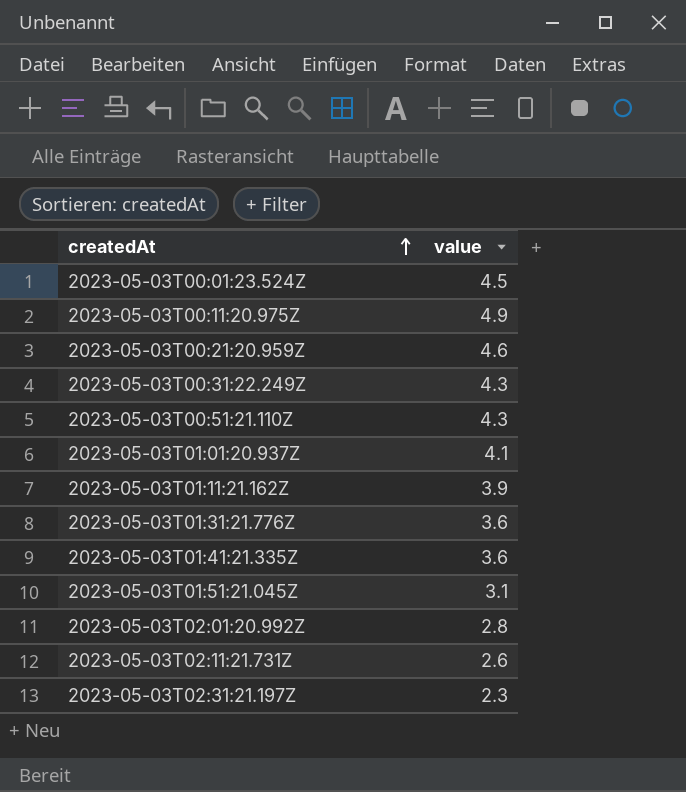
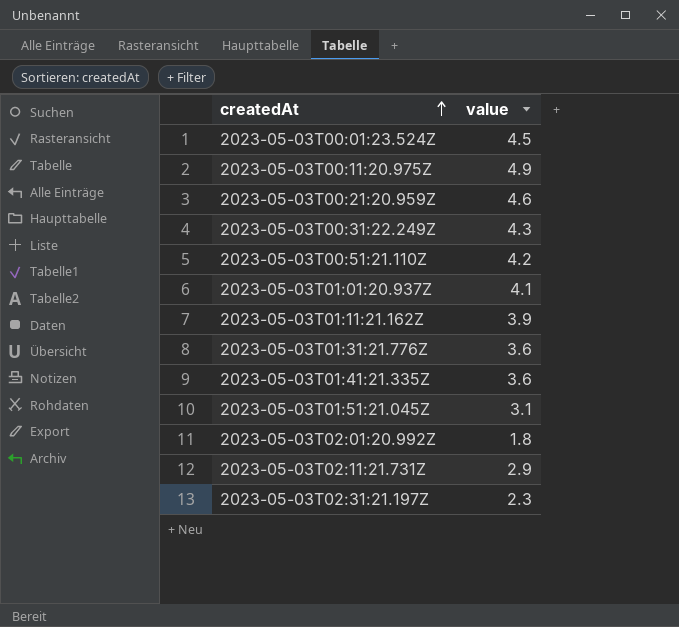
2023-05-03T00:51:21.110Z | value: 4.3 -> 4.2
2023-05-03T02:01:20.992Z | value: 2.8 -> 1.8
2023-05-03T02:11:21.731Z | value: 2.6 -> 2.9

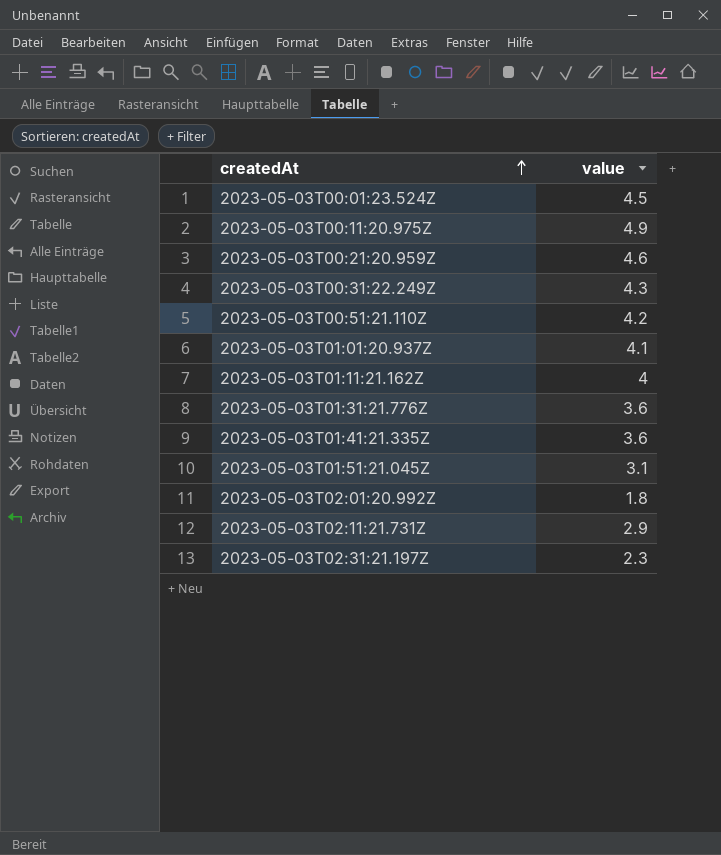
2023-05-03T01:11:21.162Z | value: 3.9 -> 4

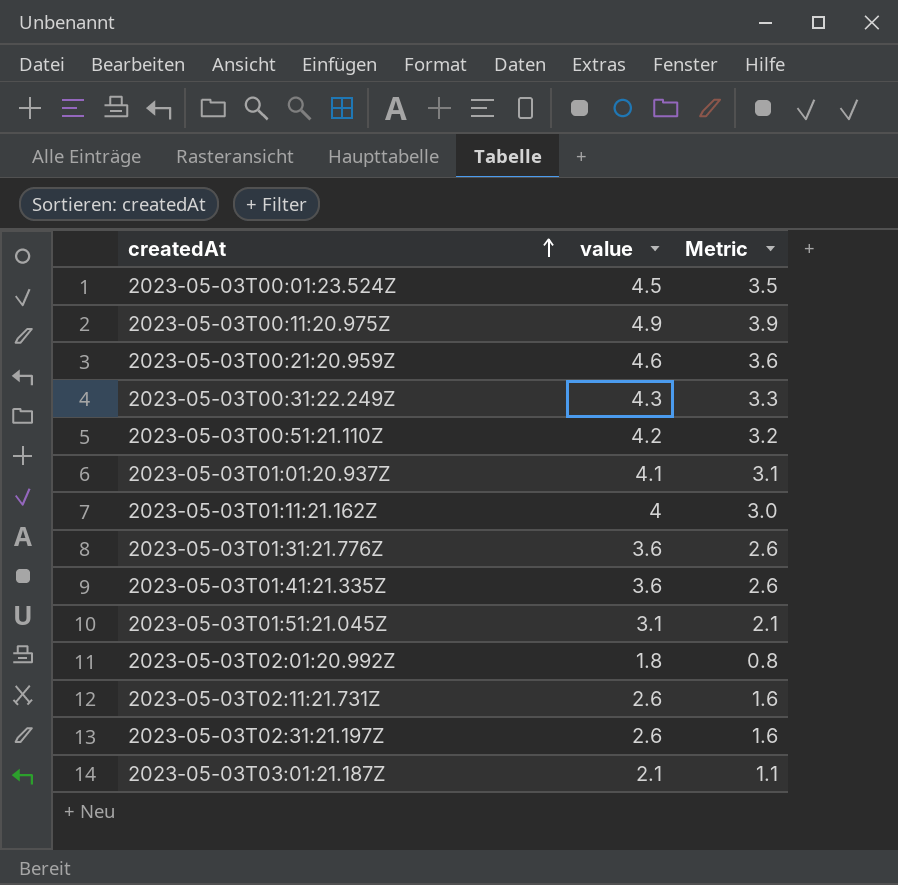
column Metric | formula: none -> [value] - 1
2023-05-03T02:11:21.731Z | value: 2.9 -> 2.6
2023-05-03T02:31:21.197Z | value: 2.3 -> 2.6
row 2023-05-03T03:01:21.187Z: none -> 2.1 | 1.1

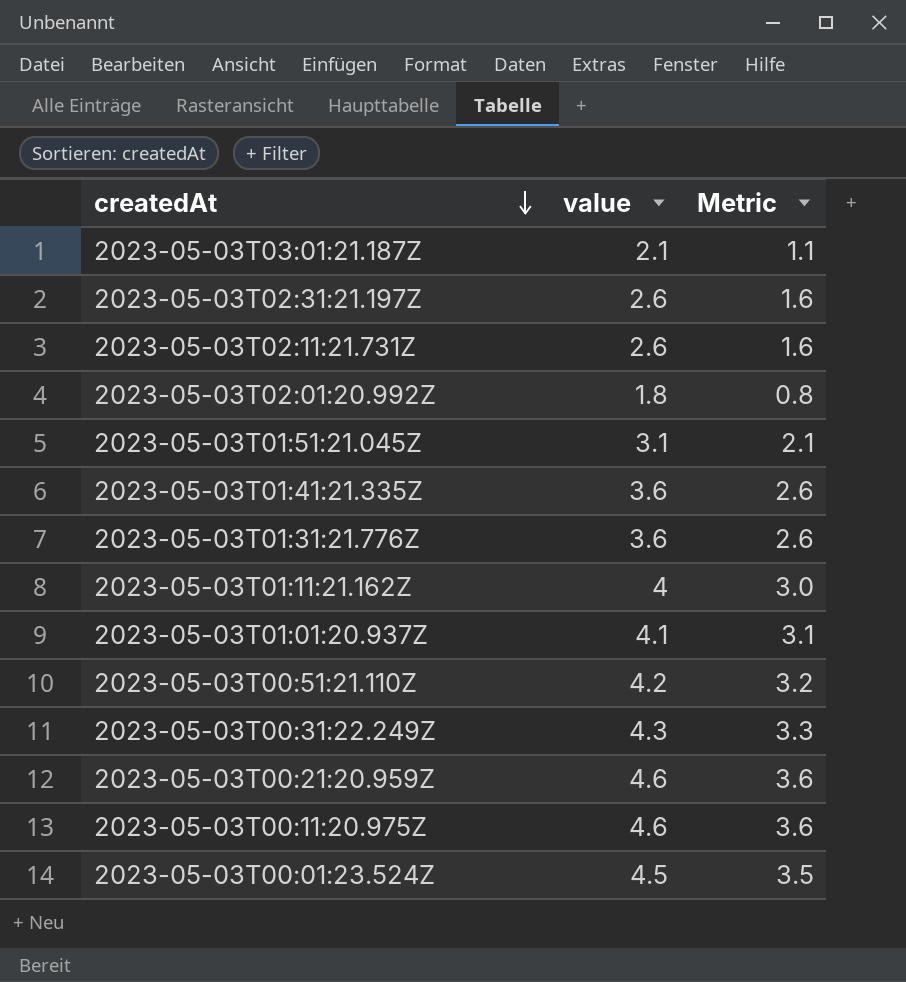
row order: createdAt ascending -> createdAt descending
2023-05-03T00:11:20.975Z | value: 4.9 -> 4.6
2023-05-03T00:11:20.975Z | Metric: 3.9 -> 3.6

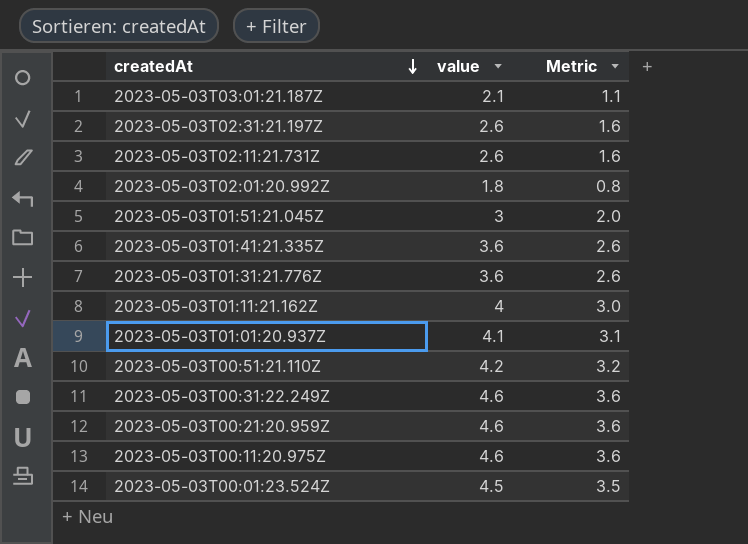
2023-05-03T01:51:21.045Z | value: 3.1 -> 3
2023-05-03T01:51:21.045Z | Metric: 2.1 -> 2.0
2023-05-03T00:31:22.249Z | value: 4.3 -> 4.6
2023-05-03T00:31:22.249Z | Metric: 3.3 -> 3.6

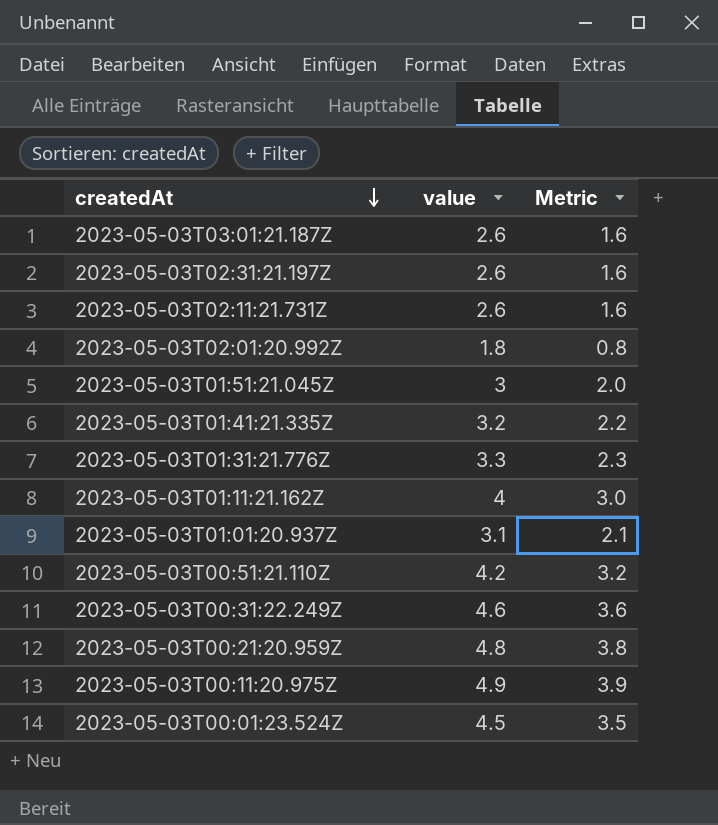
2023-05-03T03:01:21.187Z | value: 2.1 -> 2.6
2023-05-03T03:01:21.187Z | Metric: 1.1 -> 1.6
2023-05-03T01:41:21.335Z | value: 3.6 -> 3.2
2023-05-03T01:41:21.335Z | Metric: 2.6 -> 2.2
2023-05-03T01:31:21.776Z | value: 3.6 -> 3.3
2023-05-03T01:31:21.776Z | Metric: 2.6 -> 2.3
2023-05-03T01:01:20.937Z | value: 4.1 -> 3.1
2023-05-03T01:01:20.937Z | Metric: 3.1 -> 2.1
2023-05-03T00:21:20.959Z | value: 4.6 -> 4.8
2023-05-03T00:21:20.959Z | Metric: 3.6 -> 3.8
2023-05-03T00:11:20.975Z | value: 4.6 -> 4.9
2023-05-03T00:11:20.975Z | Metric: 3.6 -> 3.9

